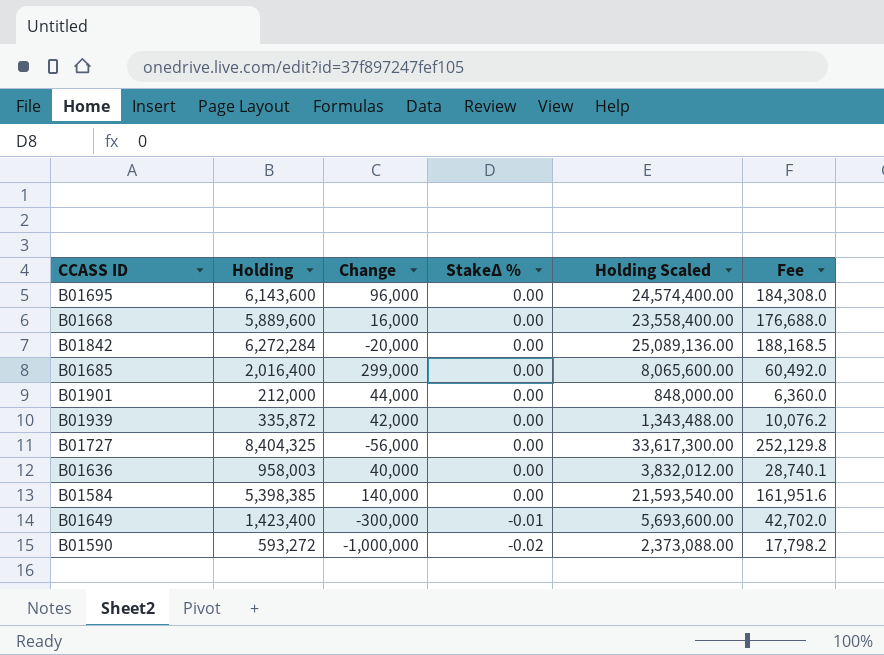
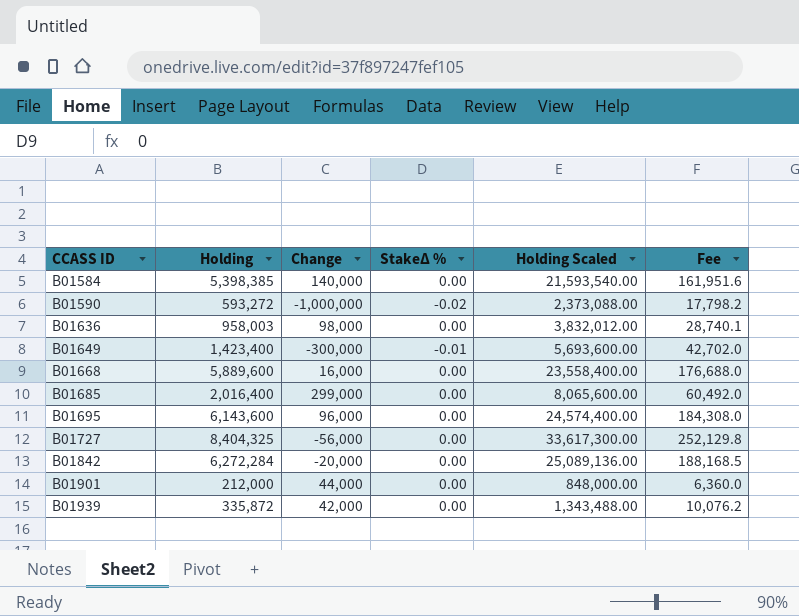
row order: StakeΔ % descending -> CCASS ID ascending
B01636 | Change: 40,000 -> 98,000

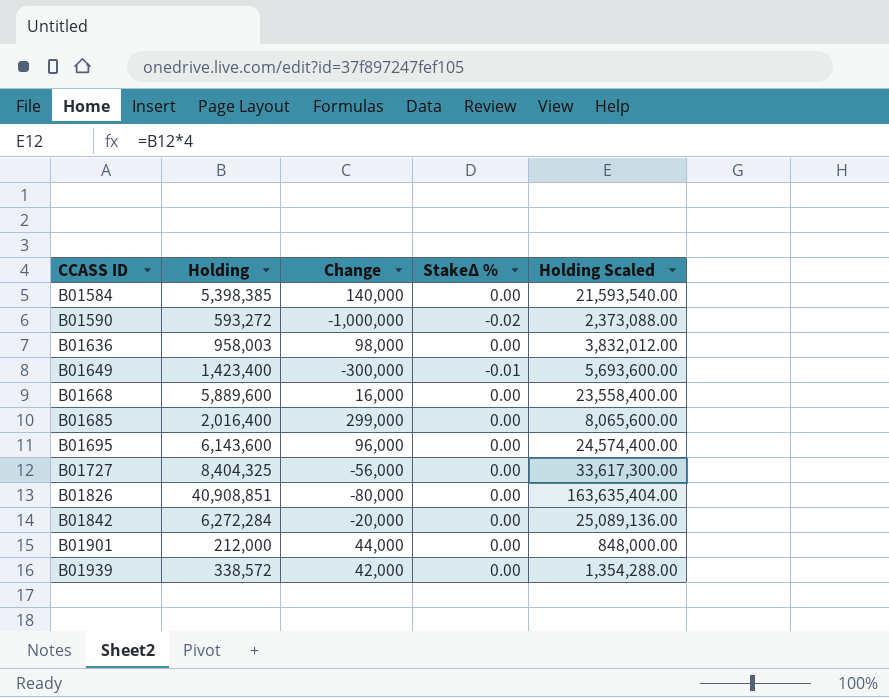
column Fee | formula: [Holding] * 0.03 -> none
row B01826: none -> 40,908,851 | -80,000 | 0.00 | 163,635,404.00
B01939 | Holding: 335,872 -> 338,572
B01939 | Holding Scaled: 1,343,488.00 -> 1,354,288.00

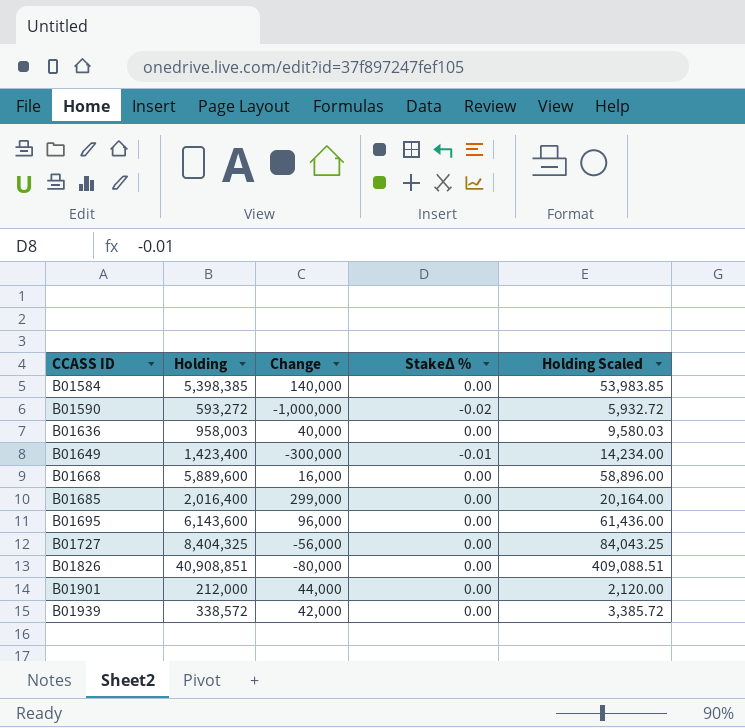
column Holding Scaled | formula: [Holding] * 4 -> [Holding] * 0.01
row B01842: 6,272,284 | -20,000 | 0.00 | 25,089,136.00 -> none
B01636 | Change: 98,000 -> 40,000

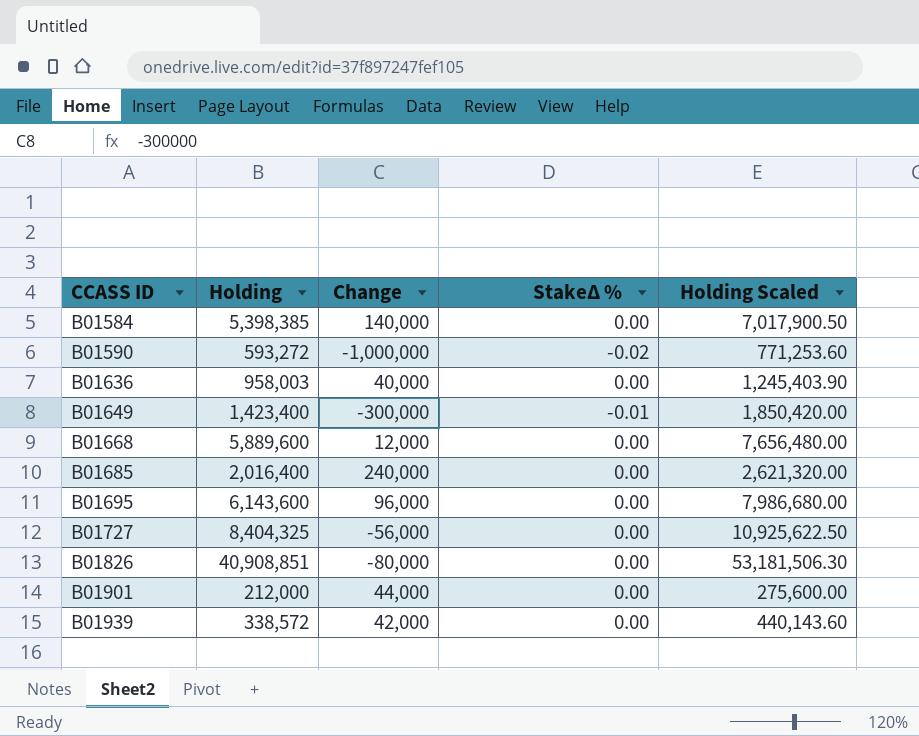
column Holding Scaled | formula: [Holding] * 0.01 -> [Holding] * 1.3
B01668 | Change: 16,000 -> 12,000
B01685 | Change: 299,000 -> 240,000

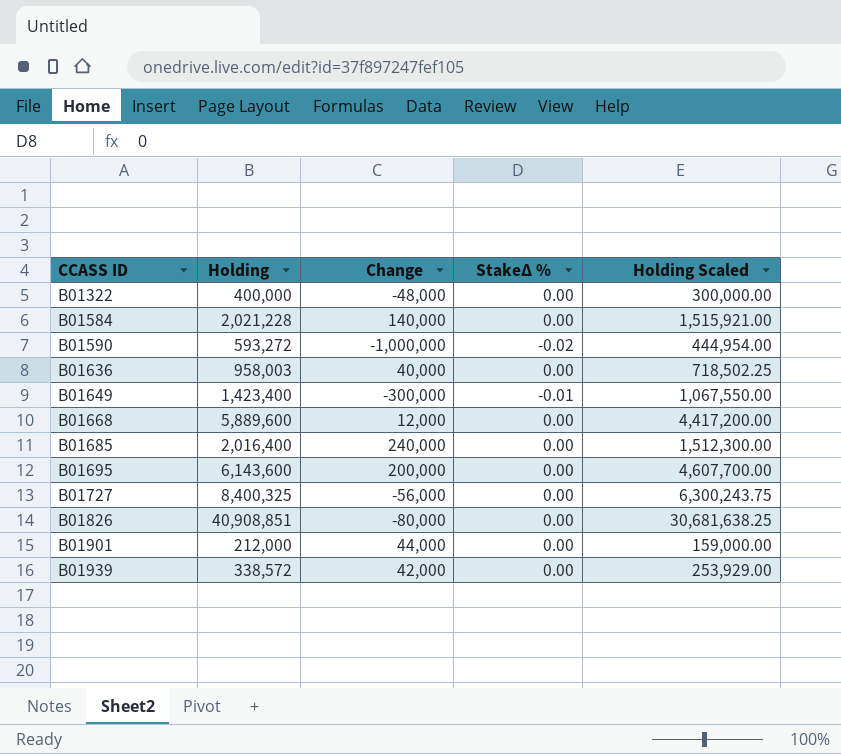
column Holding Scaled | formula: [Holding] * 1.3 -> [Holding] * 0.75
row B01322: none -> 400,000 | -48,000 | 0.00 | 300,000.00
B01584 | Holding: 5,398,385 -> 2,021,228
B01695 | Change: 96,000 -> 200,000
B01727 | Holding: 8,404,325 -> 8,400,325

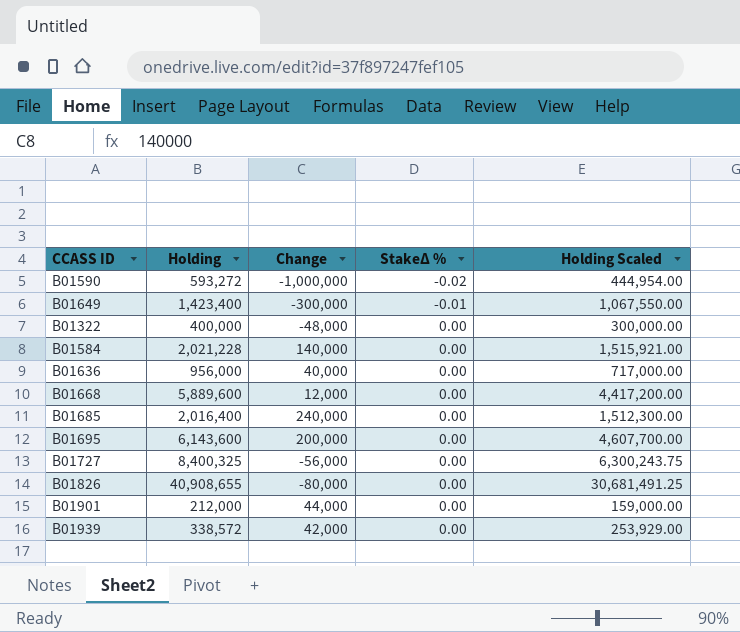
row order: CCASS ID ascending -> StakeΔ % ascending
B01636 | Holding: 958,003 -> 956,000
B01636 | Holding Scaled: 718,502.25 -> 717,000.00
B01826 | Holding: 40,908,851 -> 40,908,655
B01826 | Holding Scaled: 30,681,638.25 -> 30,681,491.25

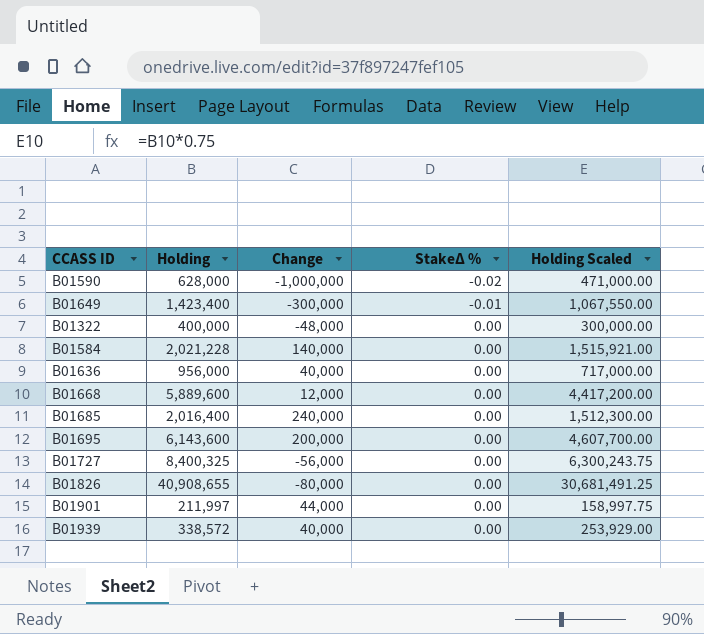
B01590 | Holding: 593,272 -> 628,000
B01590 | Holding Scaled: 444,954.00 -> 471,000.00
B01901 | Holding: 212,000 -> 211,997
B01901 | Holding Scaled: 159,000.00 -> 158,997.75
B01939 | Change: 42,000 -> 40,000

